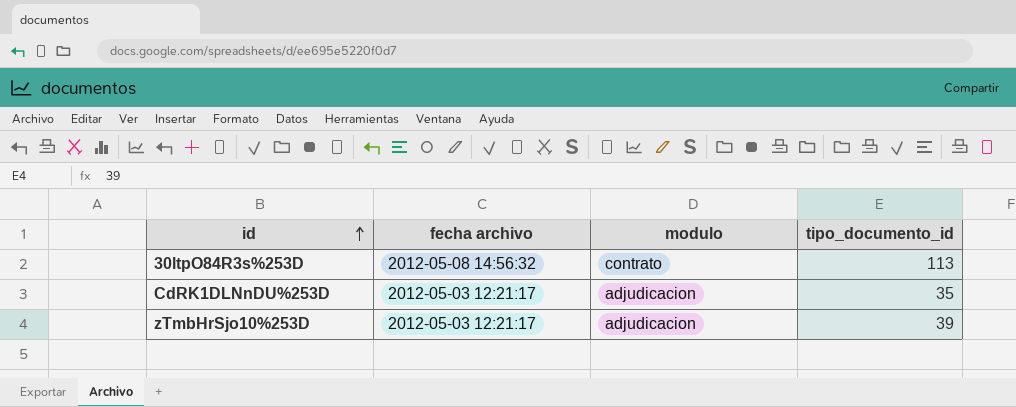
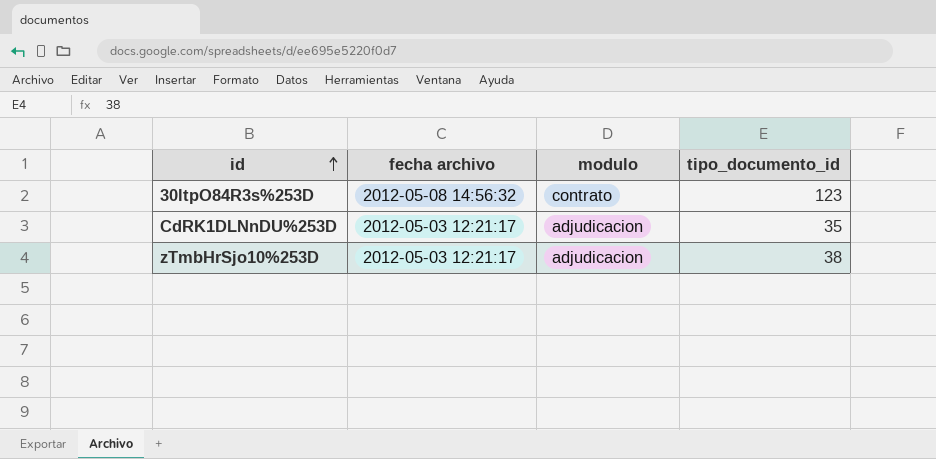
30ltpO84R3s%253D | tipo_documento_id: 113 -> 123
zTmbHrSjo10%253D | tipo_documento_id: 39 -> 38

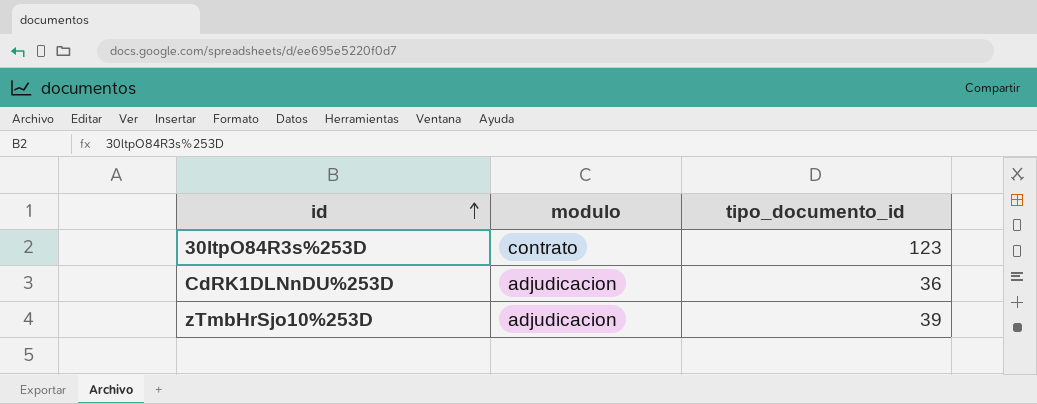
column fecha archivo | position: 2 -> none
CdRK1DLNnDU%253D | tipo_documento_id: 35 -> 36
zTmbHrSjo10%253D | tipo_documento_id: 38 -> 39

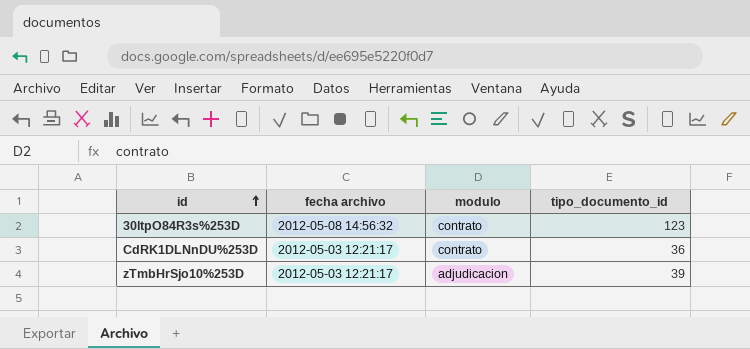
column fecha archivo | position: none -> 2
CdRK1DLNnDU%253D | modulo: adjudicacion -> contrato

